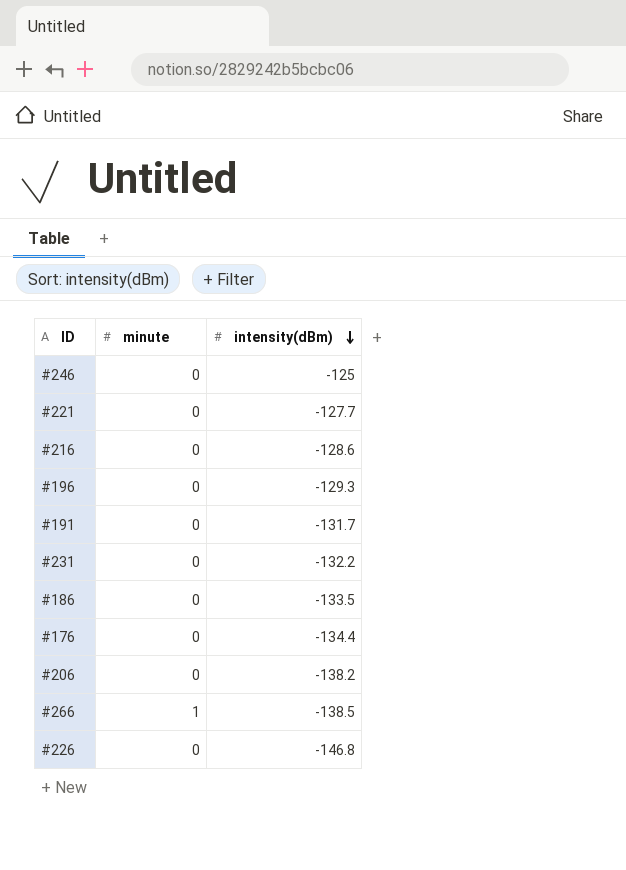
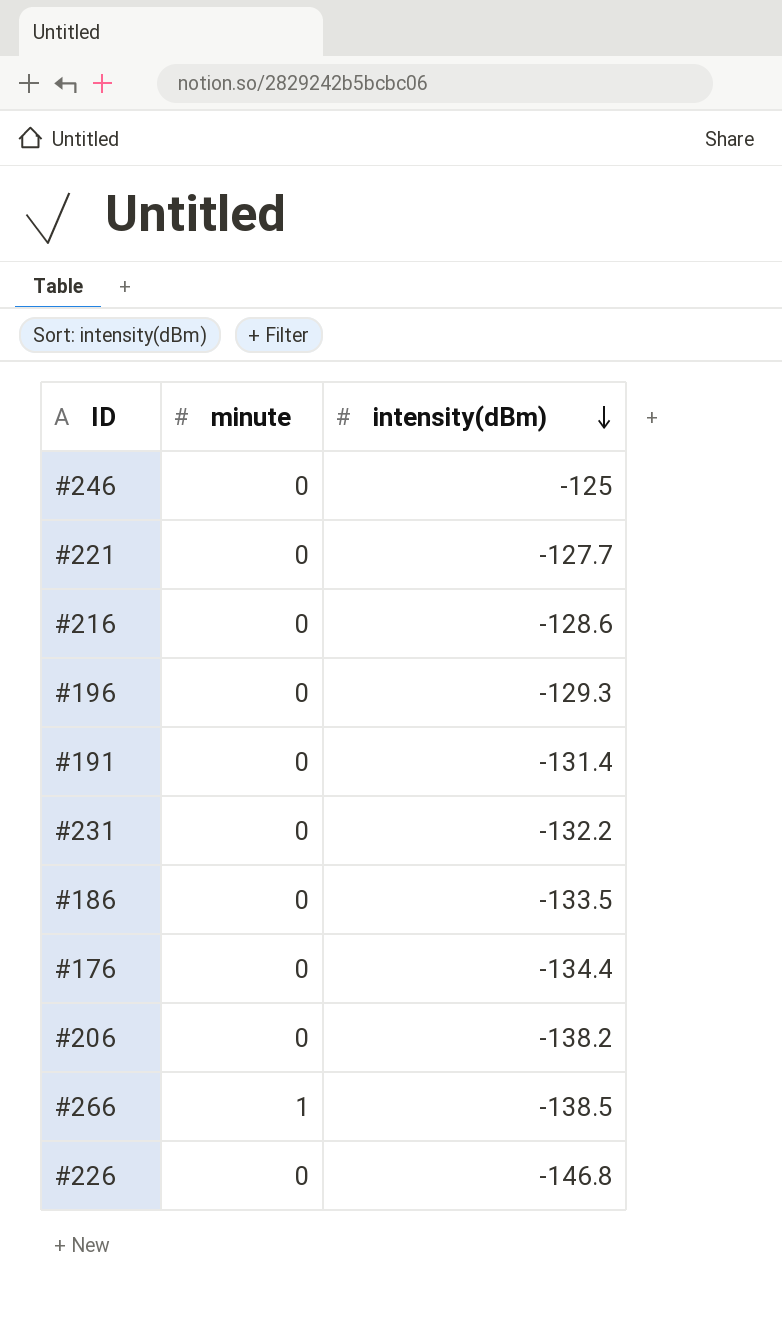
#191 | intensity(dBm): -131.7 -> -131.4

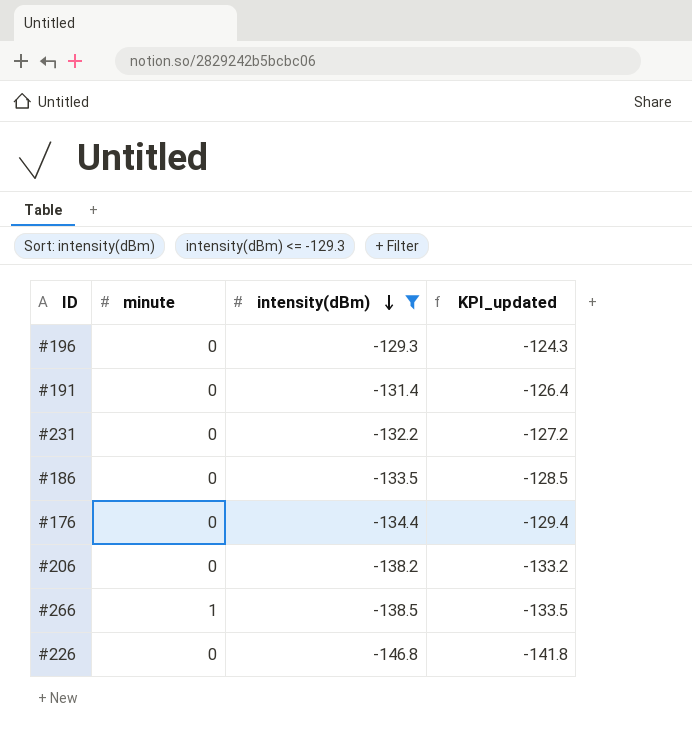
filter: none -> intensity(dBm) <= -129.3
column KPI_updated | formula: none -> [intensity(dBm)] + 5

